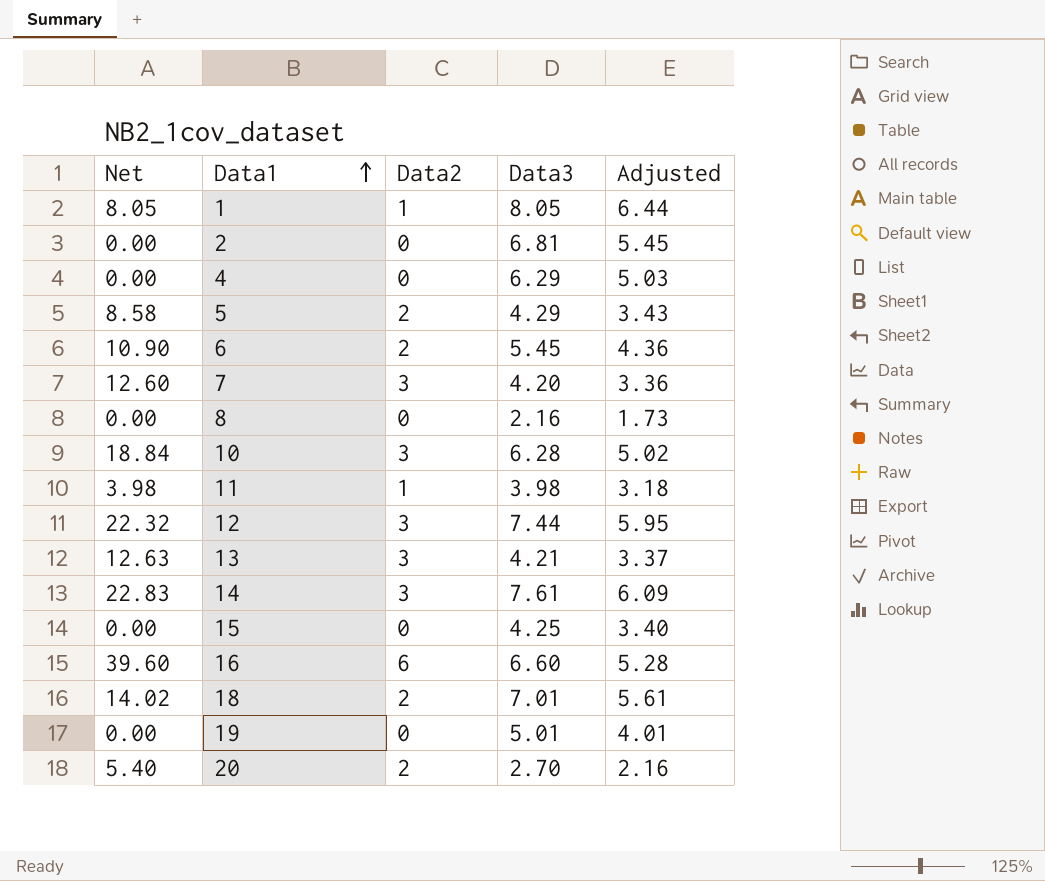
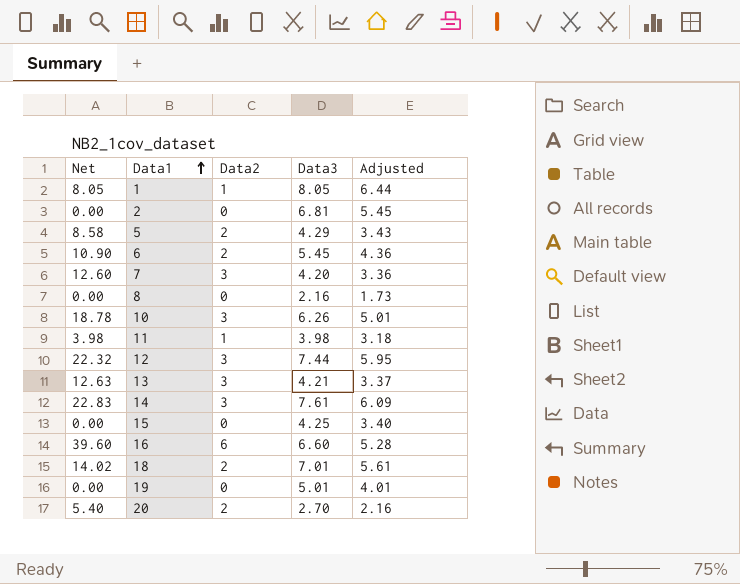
row 4: 0.00 | 0 | 6.29 | 5.03 -> none
10 | Net: 18.84 -> 18.78
10 | Data3: 6.28 -> 6.26
10 | Adjusted: 5.02 -> 5.01

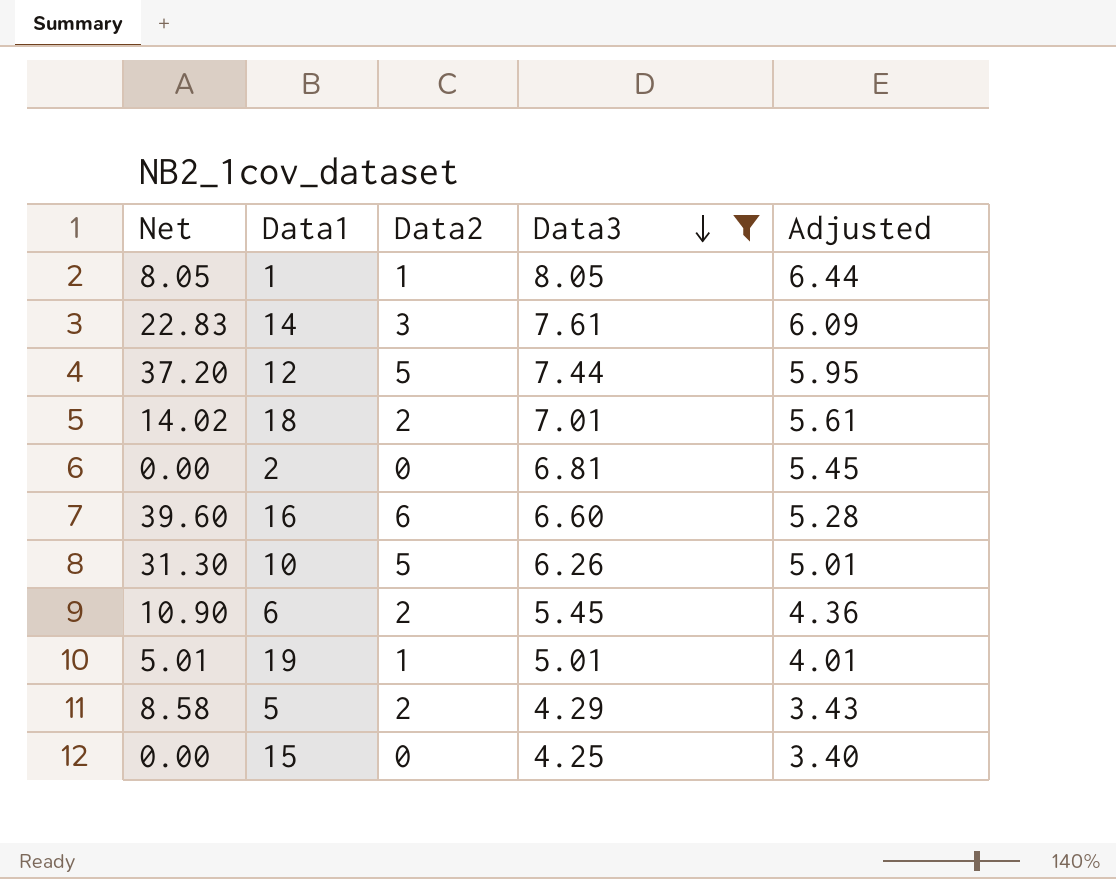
filter: none -> Data3 >= 4.25
row order: Data1 ascending -> Data3 descending
12 | Net: 22.32 -> 37.20
12 | Data2: 3 -> 5
10 | Net: 18.78 -> 31.30
10 | Data2: 3 -> 5
19 | Net: 0.00 -> 5.01
19 | Data2: 0 -> 1

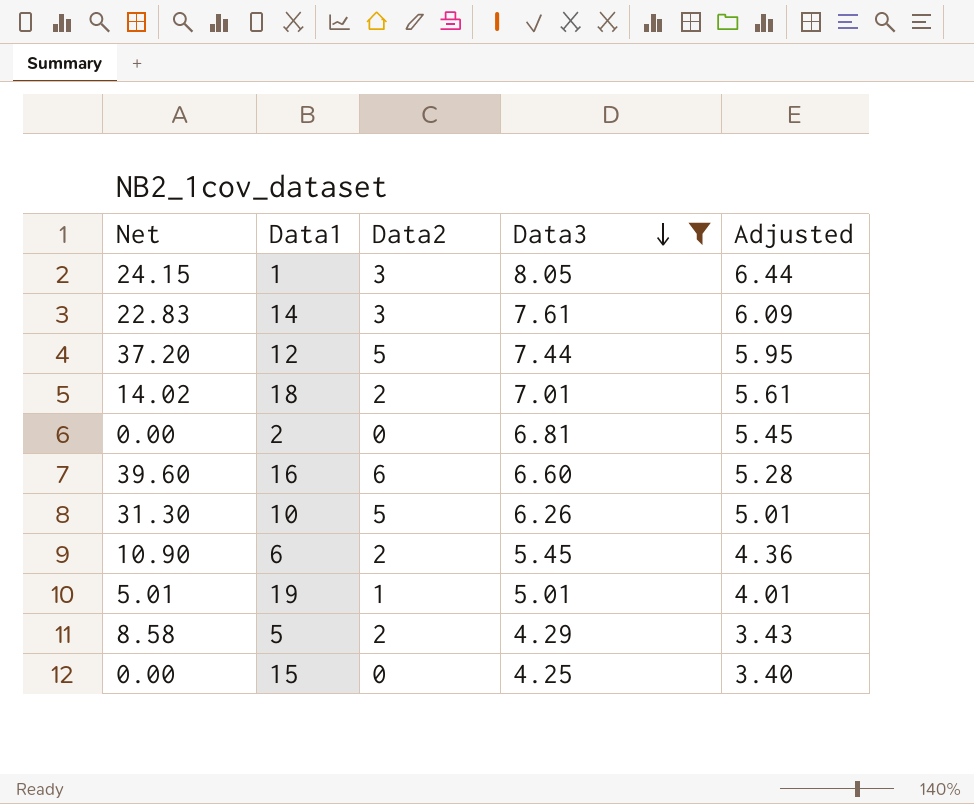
1 | Net: 8.05 -> 24.15
1 | Data2: 1 -> 3

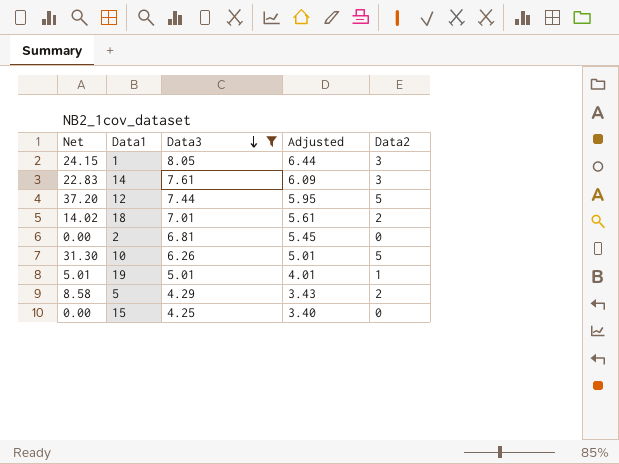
column Data2 | position: 3 -> 5
row 16: 39.60 | 6 | 6.60 | 5.28 -> none
row 6: 10.90 | 2 | 5.45 | 4.36 -> none

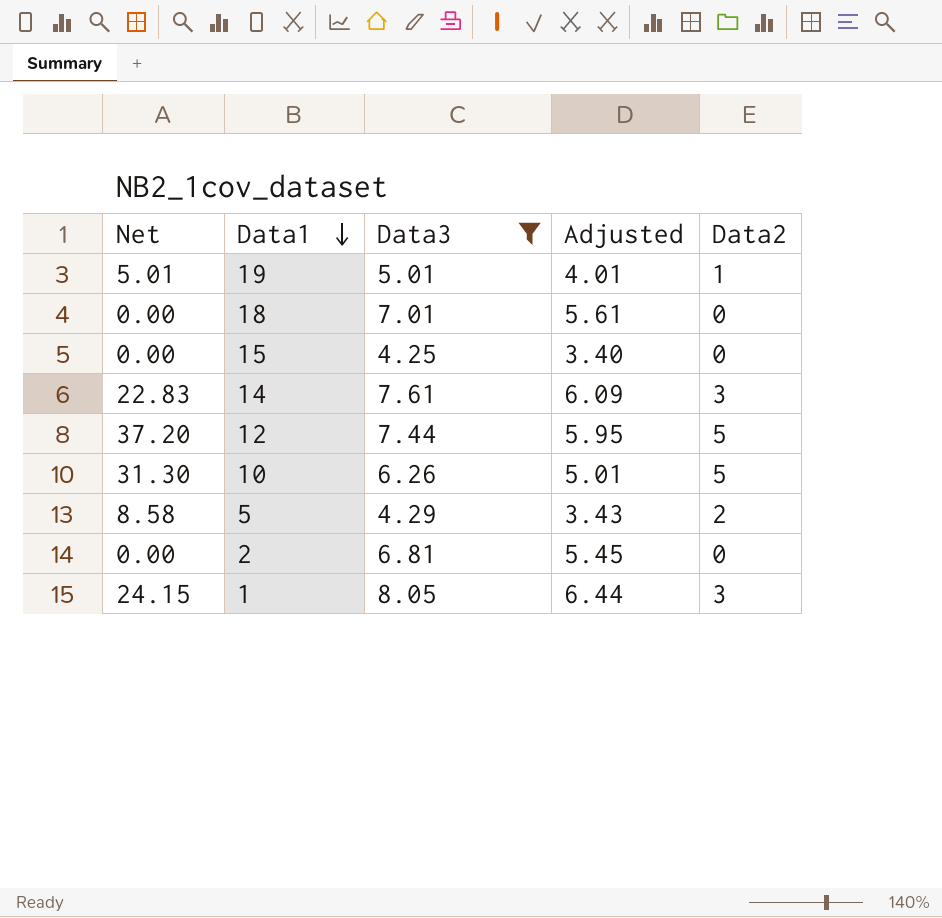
row order: Data3 descending -> Data1 descending
18 | Net: 14.02 -> 0.00
18 | Data2: 2 -> 0

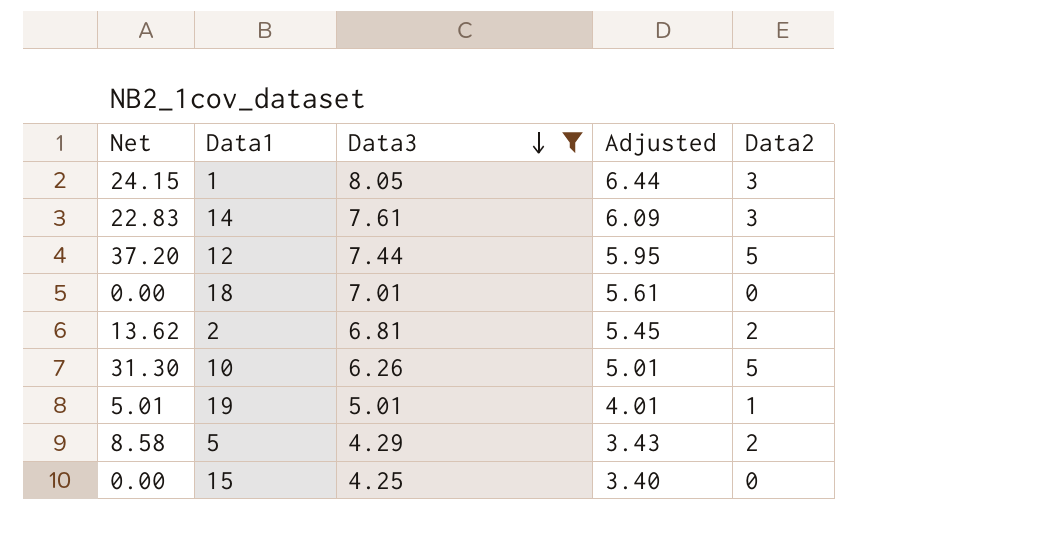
row order: Data1 descending -> Data3 descending
2 | Net: 0.00 -> 13.62
2 | Data2: 0 -> 2

